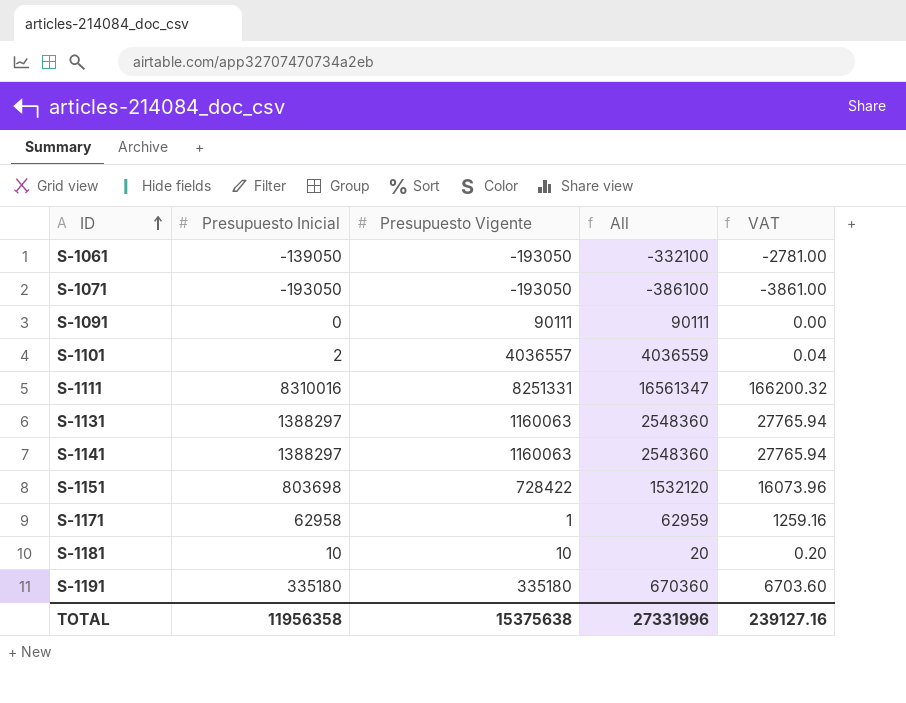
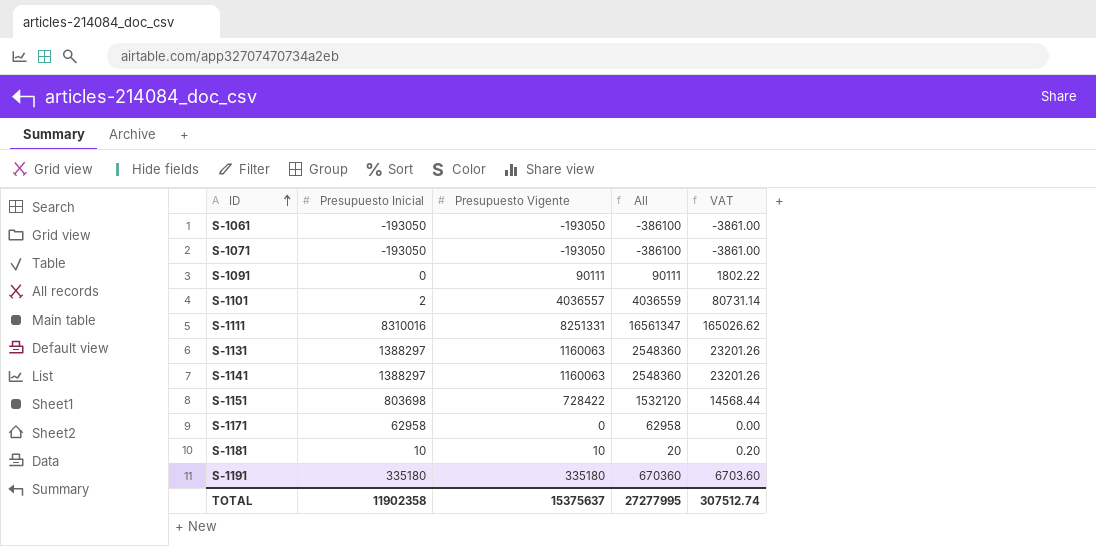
column VAT | formula: [Presupuesto Inicial] * 0.02 -> [Presupuesto Vigente] * 0.02
S-1061 | Presupuesto Inicial: -139050 -> -193050
S-1061 | All: -332100 -> -386100
S-1171 | Presupuesto Vigente: 1 -> 0
S-1171 | All: 62959 -> 62958
TOTAL | Presupuesto Inicial: 11956358 -> 11902358
TOTAL | Presupuesto Vigente: 15375638 -> 15375637
TOTAL | All: 27331996 -> 27277995
TOTAL | VAT: 239127.16 -> 307512.74

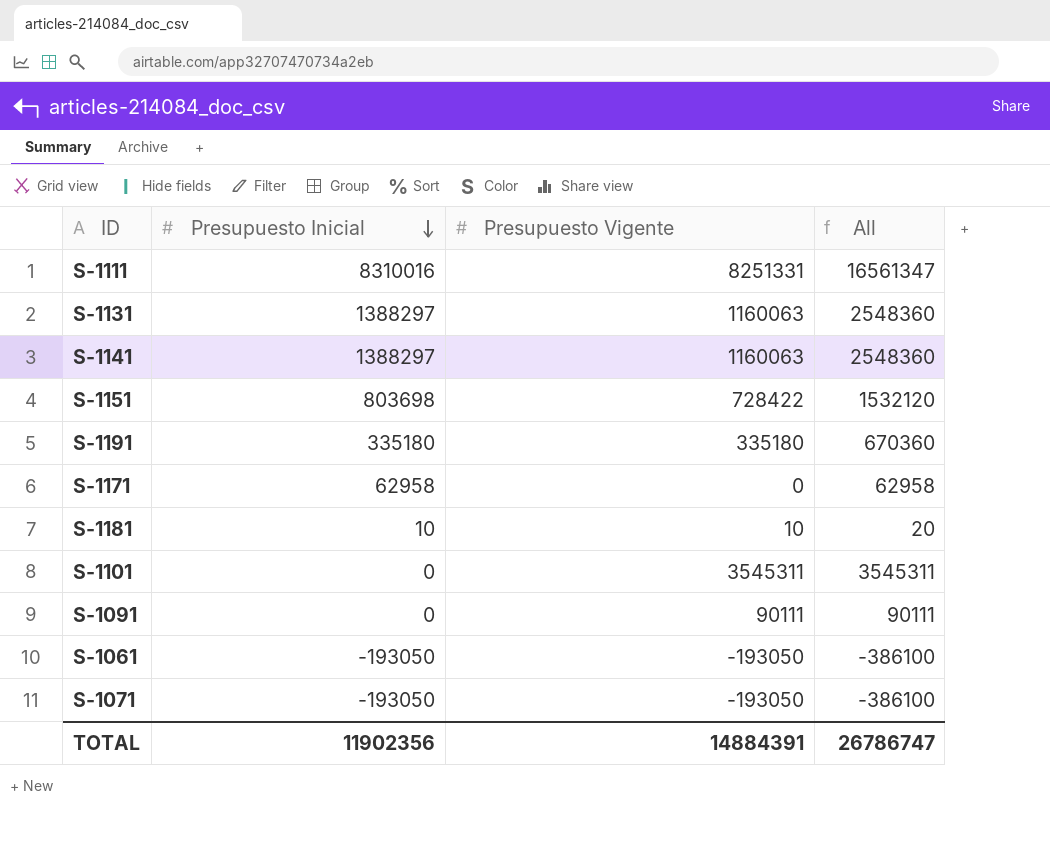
row order: ID ascending -> Presupuesto Inicial descending
column VAT | formula: [Presupuesto Vigente] * 0.02 -> none
S-1101 | Presupuesto Inicial: 2 -> 0
S-1101 | Presupuesto Vigente: 4036557 -> 3545311
S-1101 | All: 4036559 -> 3545311
TOTAL | Presupuesto Inicial: 11902358 -> 11902356
TOTAL | Presupuesto Vigente: 15375637 -> 14884391
TOTAL | All: 27277995 -> 26786747

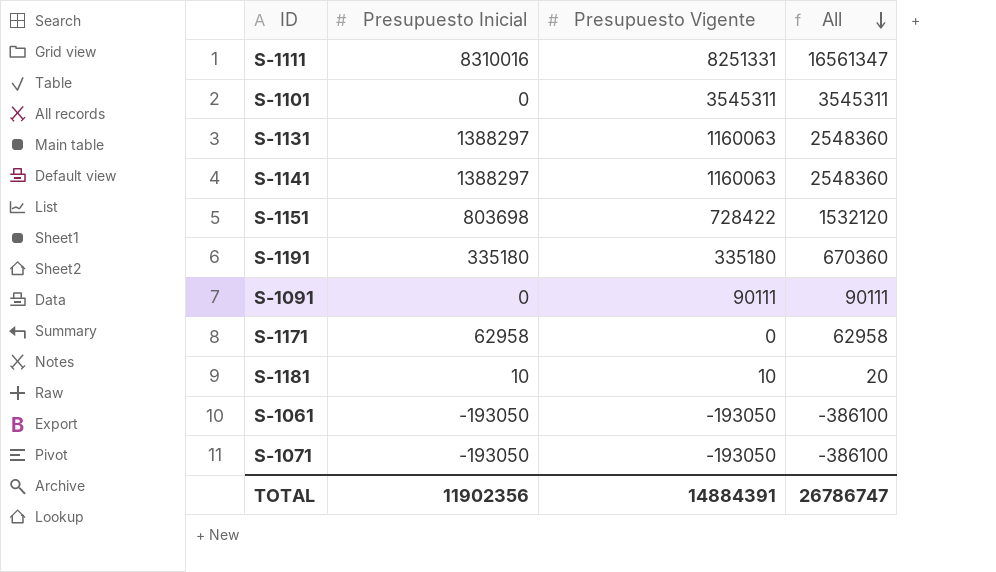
row order: Presupuesto Inicial descending -> All descending

